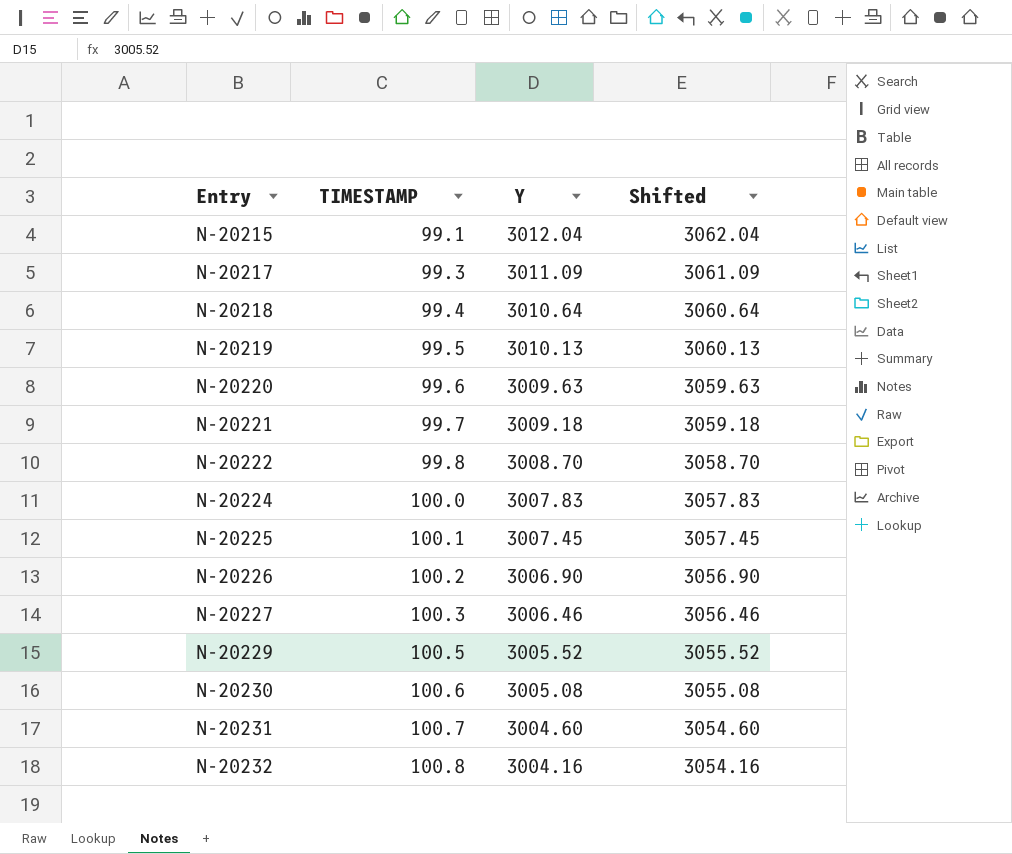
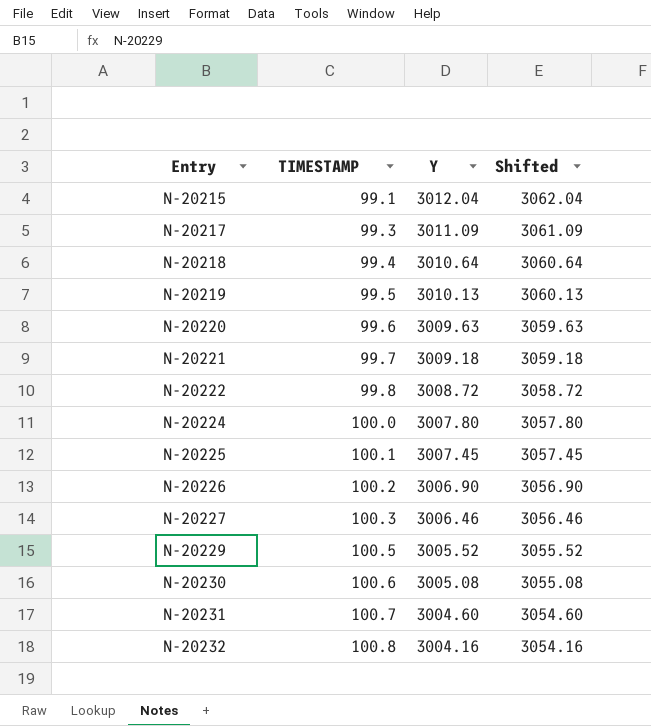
N-20222 | Y: 3008.70 -> 3008.72
N-20222 | Shifted: 3058.70 -> 3058.72
N-20224 | Y: 3007.83 -> 3007.80
N-20224 | Shifted: 3057.83 -> 3057.80

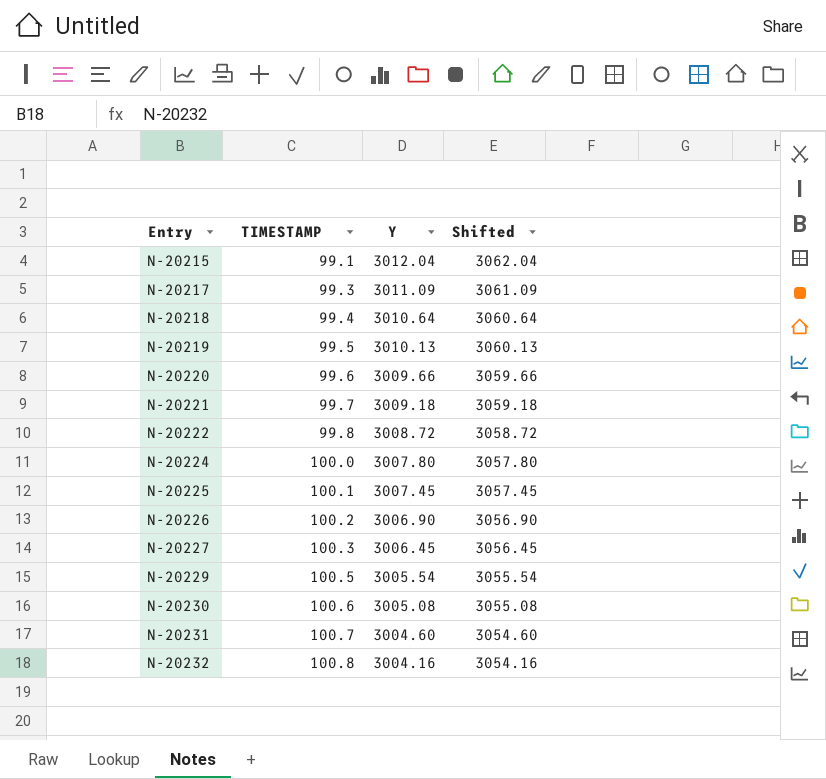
N-20220 | Y: 3009.63 -> 3009.66
N-20220 | Shifted: 3059.63 -> 3059.66
N-20227 | Y: 3006.46 -> 3006.45
N-20227 | Shifted: 3056.46 -> 3056.45
N-20229 | Y: 3005.52 -> 3005.54
N-20229 | Shifted: 3055.52 -> 3055.54

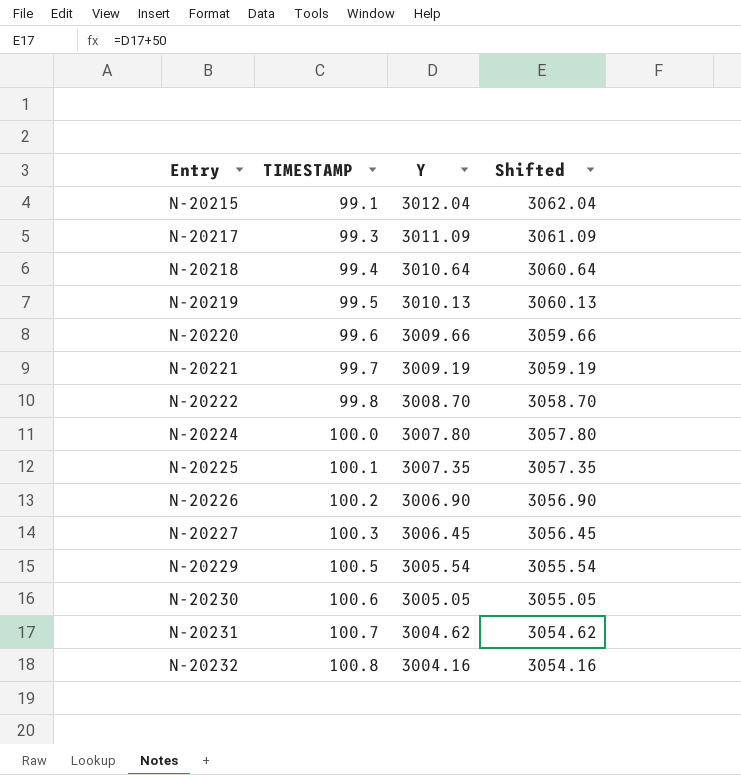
N-20221 | Y: 3009.18 -> 3009.19
N-20221 | Shifted: 3059.18 -> 3059.19
N-20222 | Y: 3008.72 -> 3008.70
N-20222 | Shifted: 3058.72 -> 3058.70
N-20225 | Y: 3007.45 -> 3007.35
N-20225 | Shifted: 3057.45 -> 3057.35
N-20230 | Y: 3005.08 -> 3005.05
N-20230 | Shifted: 3055.08 -> 3055.05
N-20231 | Y: 3004.60 -> 3004.62
N-20231 | Shifted: 3054.60 -> 3054.62

